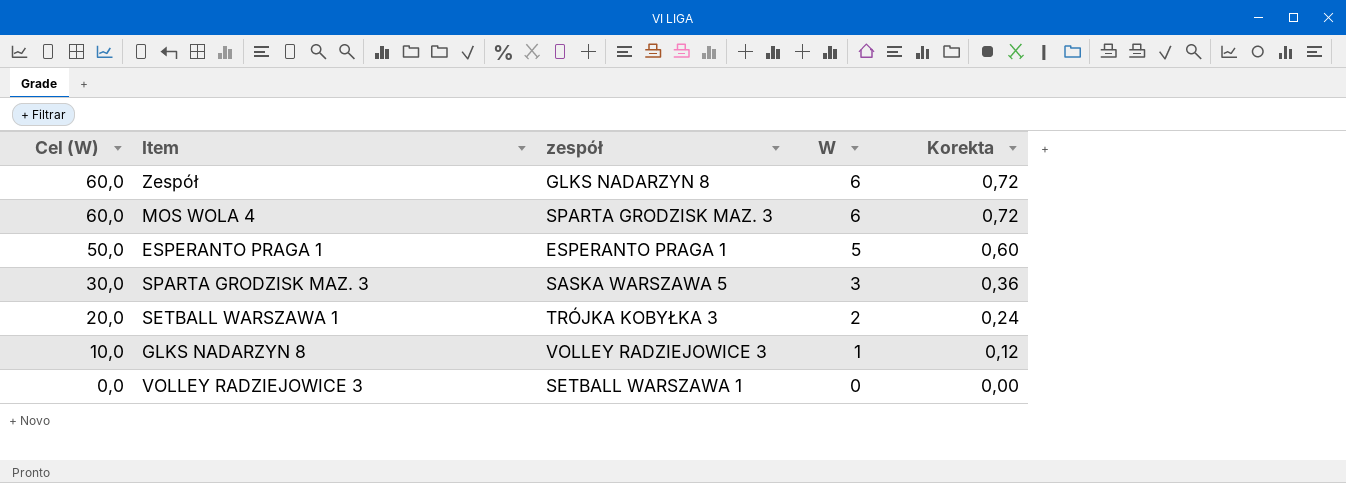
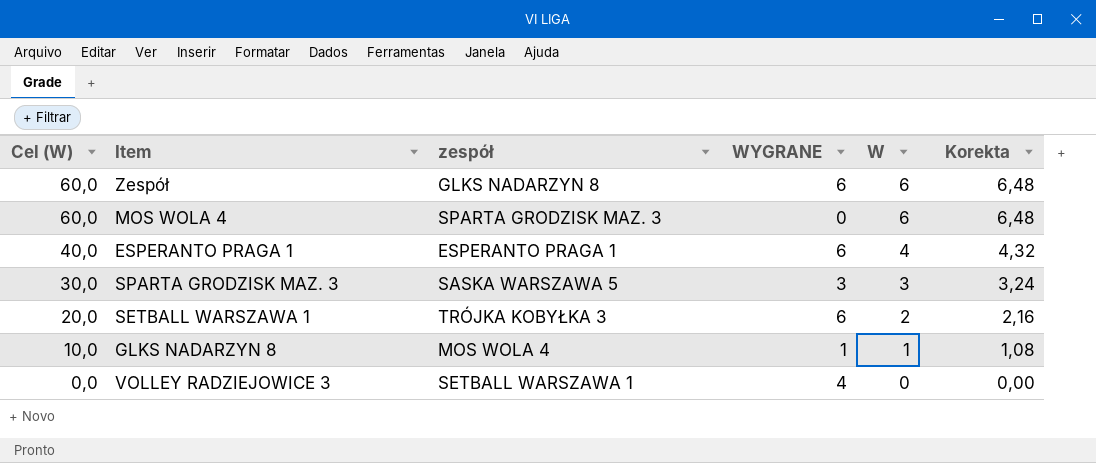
column WYGRANE | position: none -> 4
column Korekta | formula: [W] * 0,12 -> [W] * 1,08
ESPERANTO PRAGA 1 | Cel (W): 50,0 -> 40,0
ESPERANTO PRAGA 1 | W: 5 -> 4
GLKS NADARZYN 8 | zespół: VOLLEY RADZIEJOWICE 3 -> MOS WOLA 4

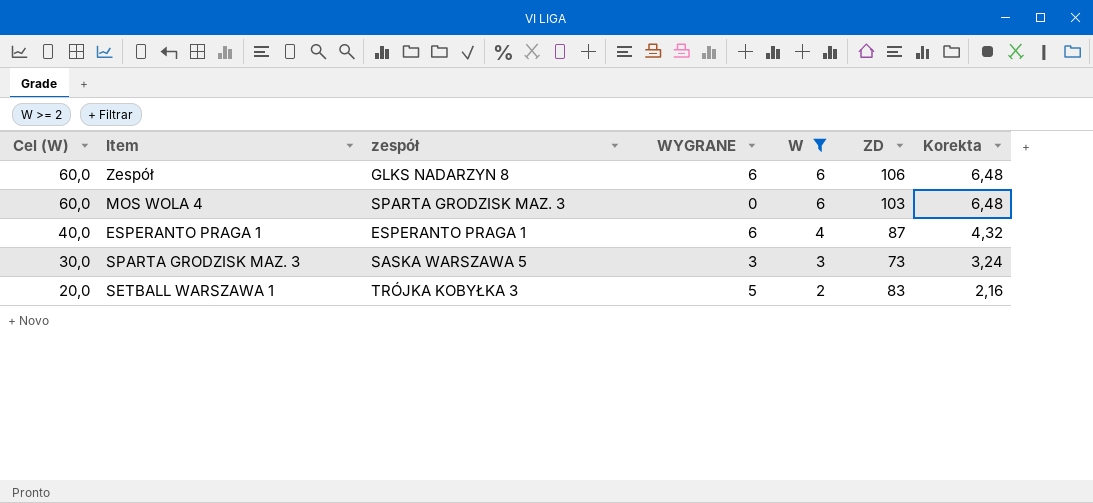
filter: none -> W >= 2
column ZD | position: none -> 6
SETBALL WARSZAWA 1 | WYGRANE: 6 -> 5

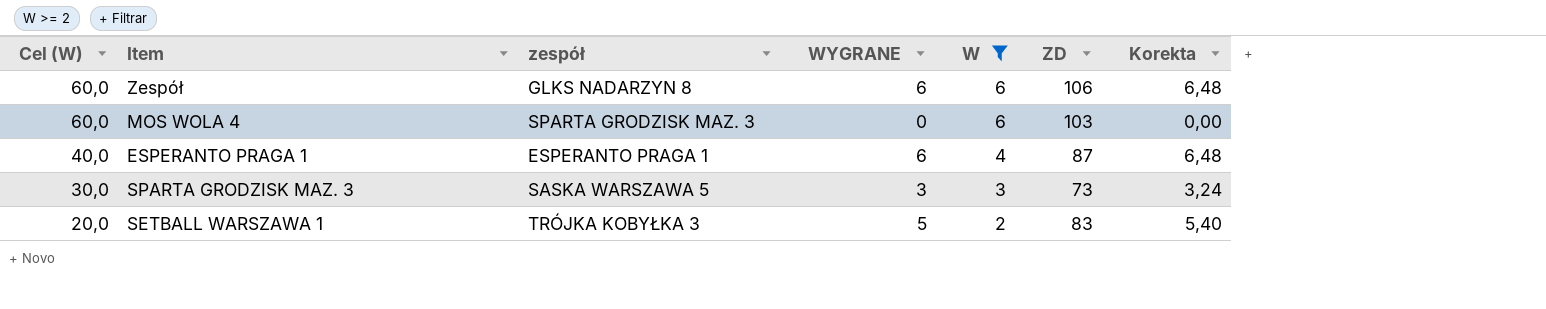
column Korekta | formula: [W] * 1,08 -> [WYGRANE] * 1,08

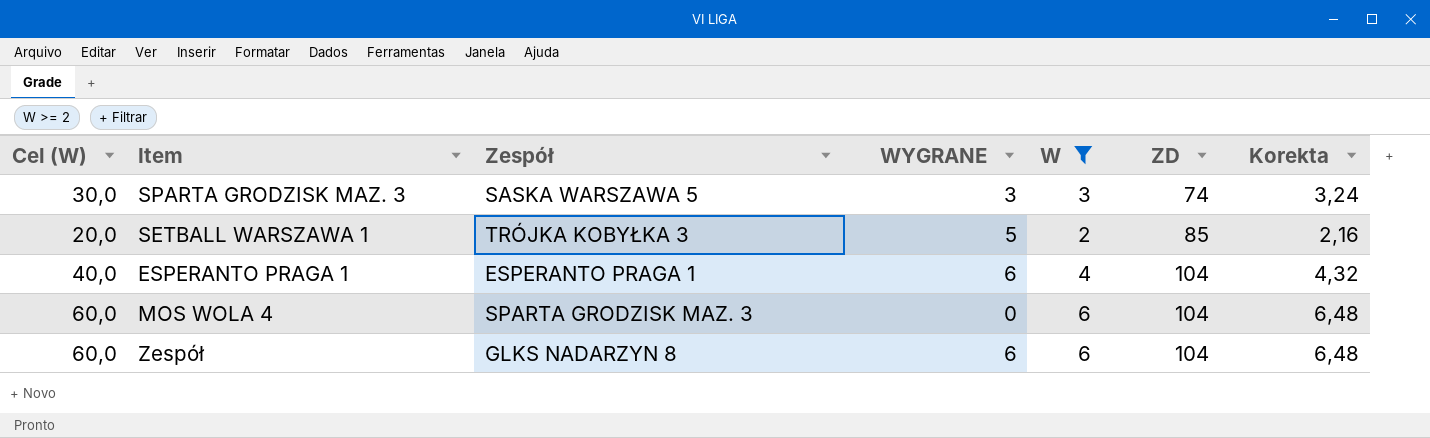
row order: Cel (W) descending -> ZD ascending
column name: zespół -> Zespół
column Korekta | formula: [WYGRANE] * 1,08 -> [W] * 1,08
SPARTA GRODZISK MAZ. 3 | ZD: 73 -> 74
SETBALL WARSZAWA 1 | ZD: 83 -> 85
ESPERANTO PRAGA 1 | ZD: 87 -> 104
MOS WOLA 4 | ZD: 103 -> 104
Zespół | ZD: 106 -> 104

